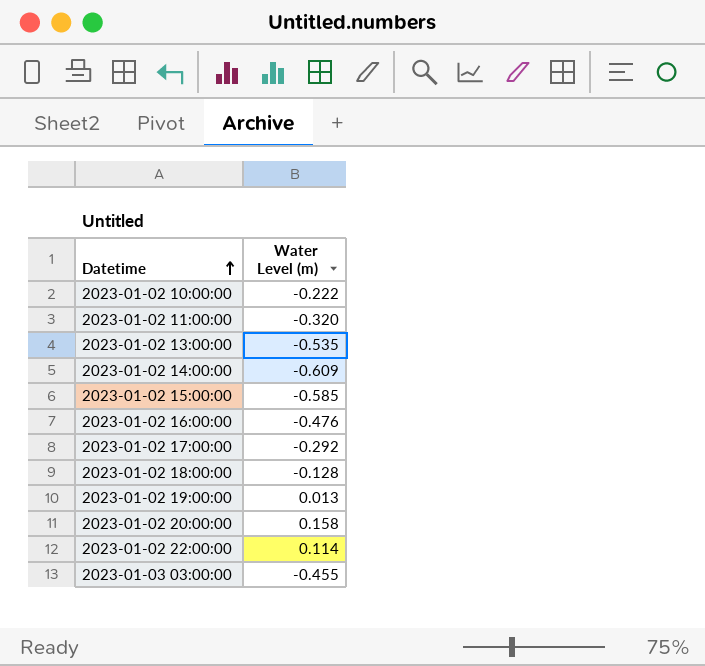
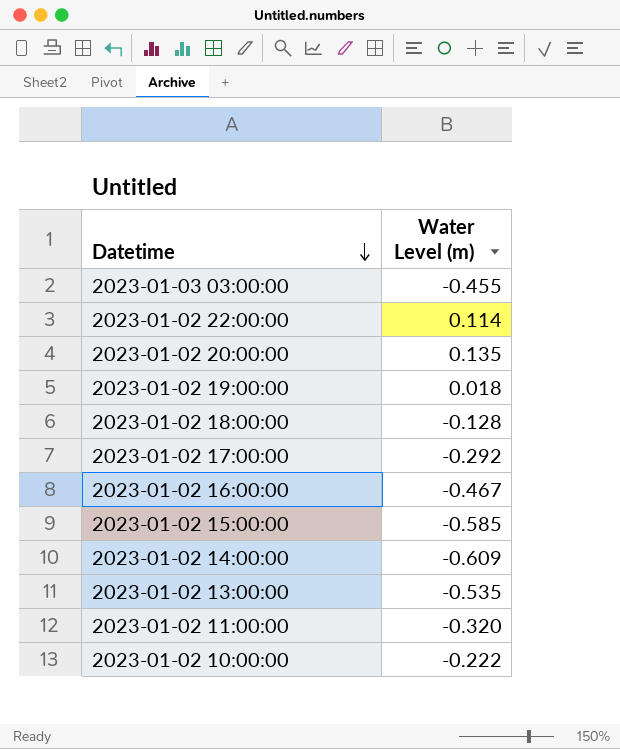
row order: Datetime ascending -> Datetime descending
2023-01-02 20:00:00 | Water Level (m): 0.158 -> 0.135
2023-01-02 19:00:00 | Water Level (m): 0.013 -> 0.018
2023-01-02 16:00:00 | Water Level (m): -0.476 -> -0.467

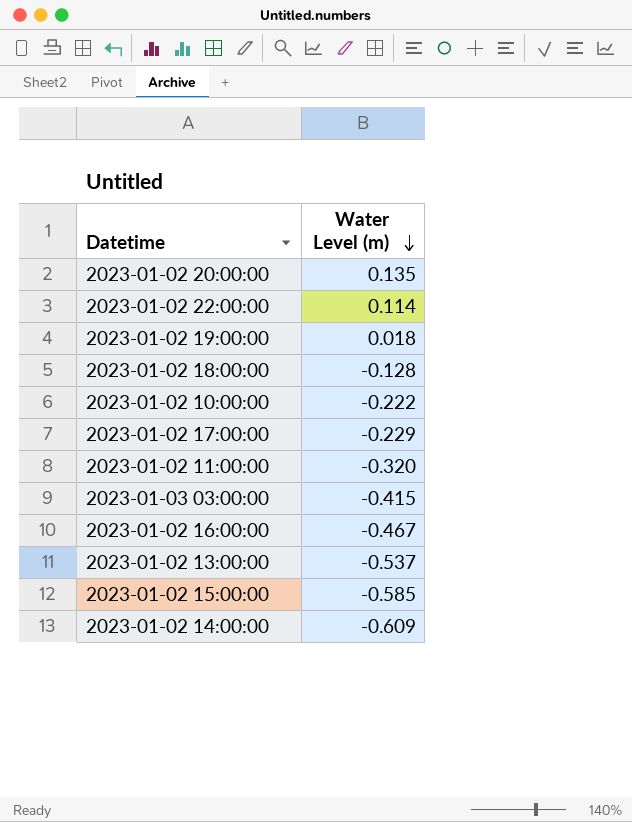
row order: Datetime descending -> Water Level (m) descending
2023-01-02 17:00:00 | Water Level (m): -0.292 -> -0.229
2023-01-03 03:00:00 | Water Level (m): -0.455 -> -0.415
2023-01-02 13:00:00 | Water Level (m): -0.535 -> -0.537

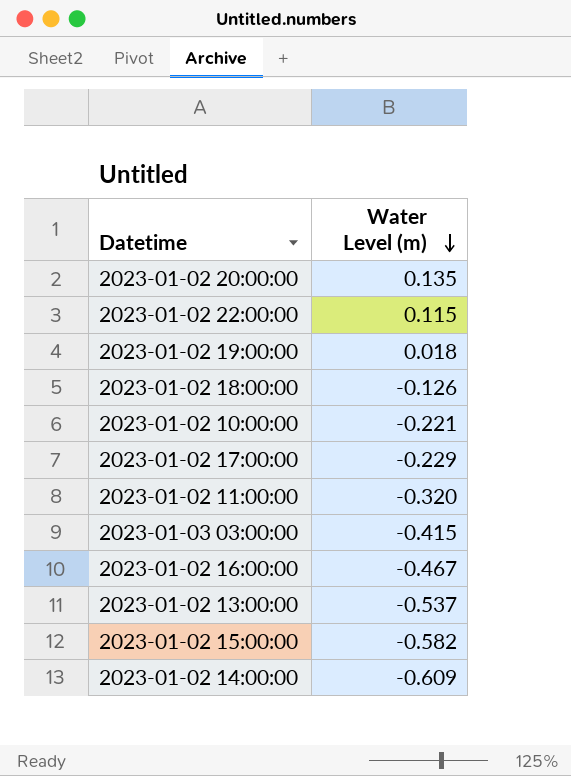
2023-01-02 22:00:00 | Water Level (m): 0.114 -> 0.115
2023-01-02 18:00:00 | Water Level (m): -0.128 -> -0.126
2023-01-02 10:00:00 | Water Level (m): -0.222 -> -0.221
2023-01-02 15:00:00 | Water Level (m): -0.585 -> -0.582

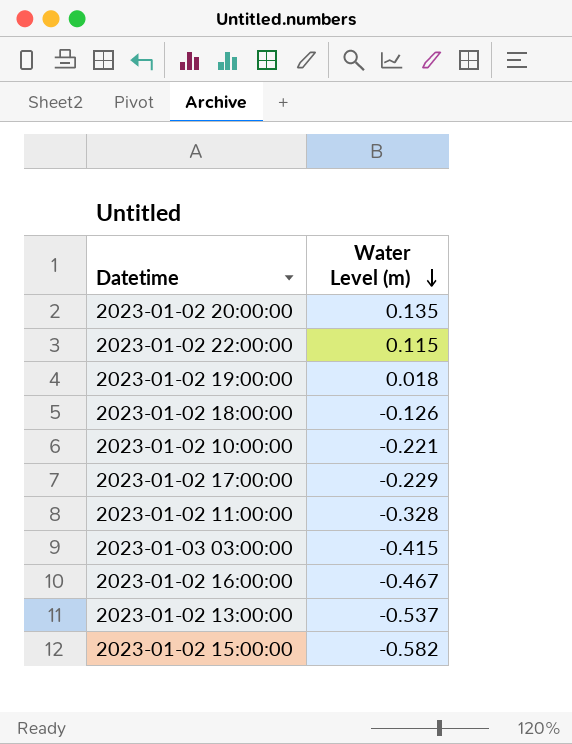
row 2023-01-02 14:00:00: -0.609 -> none
2023-01-02 11:00:00 | Water Level (m): -0.320 -> -0.328

